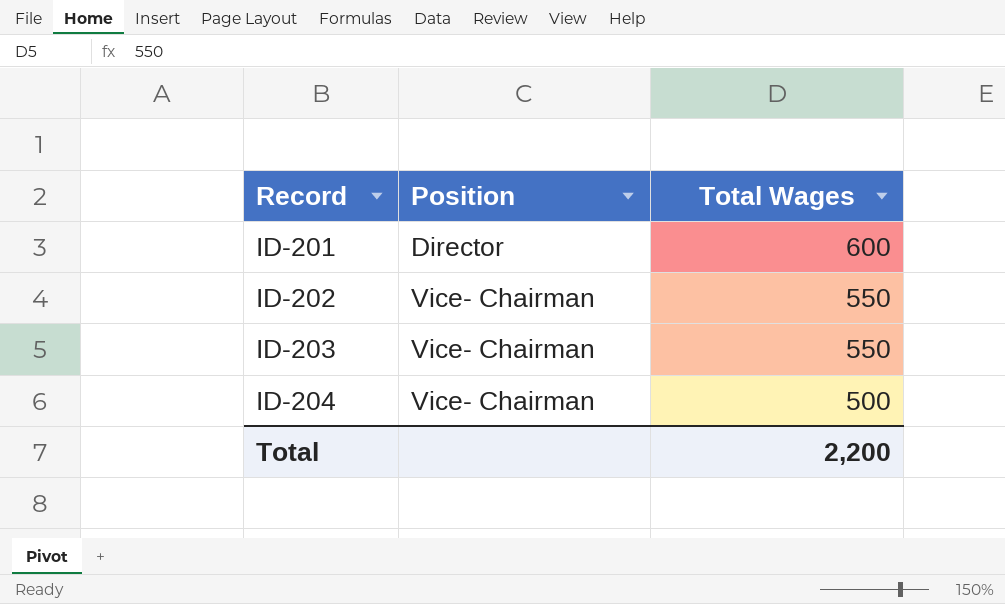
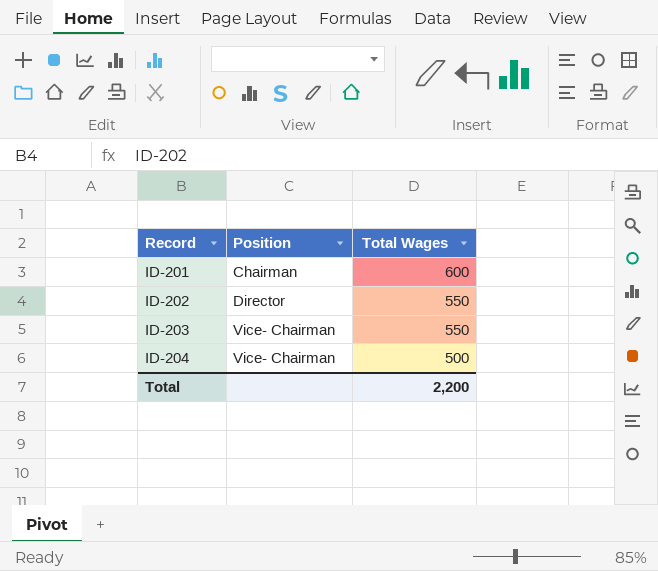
ID-201 | Position: Director -> Chairman
ID-202 | Position: Vice- Chairman -> Director

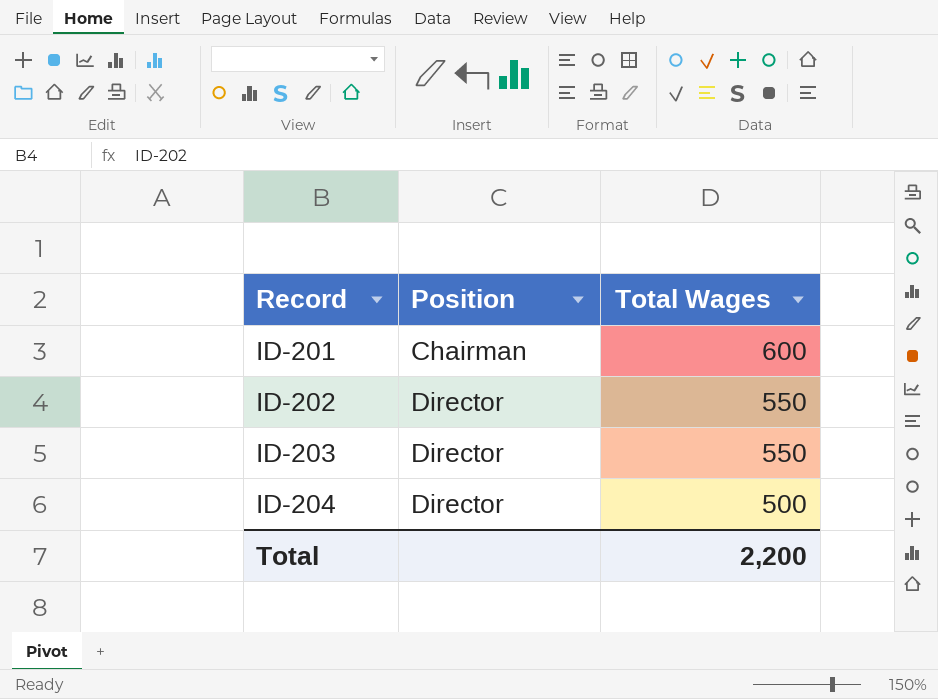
ID-203 | Position: Vice- Chairman -> Director
ID-204 | Position: Vice- Chairman -> Director

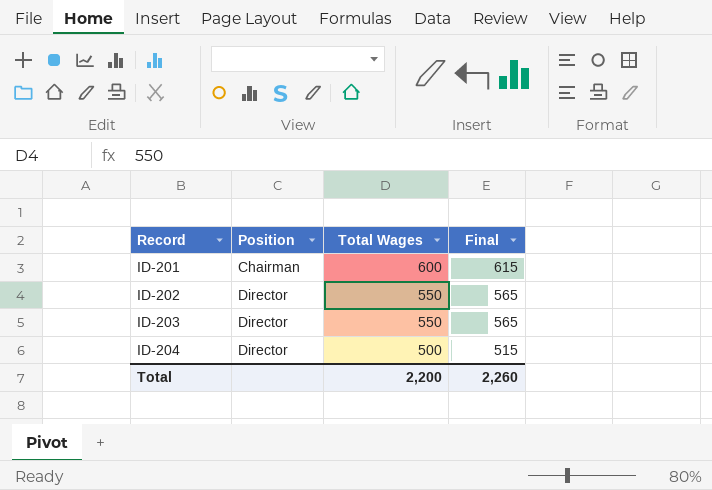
column Final | formula: none -> [Total Wages] + 15

